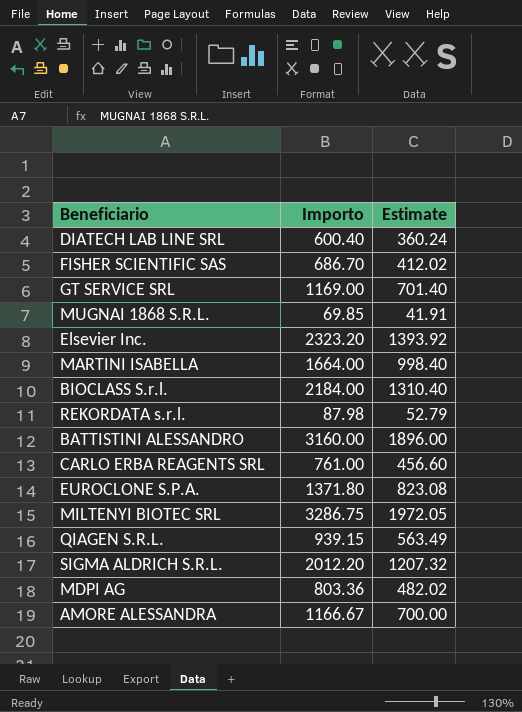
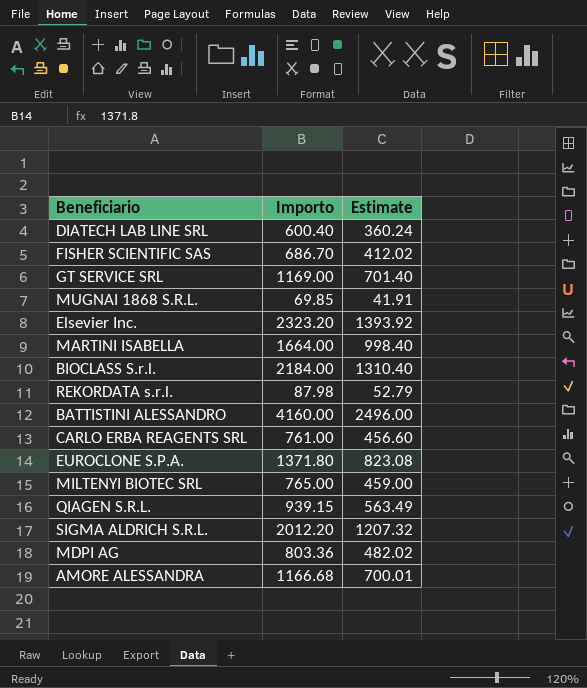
BATTISTINI ALESSANDRO | Importo: 3160.00 -> 4160.00
BATTISTINI ALESSANDRO | Estimate: 1896.00 -> 2496.00
MILTENYI BIOTEC SRL | Importo: 3286.75 -> 765.00
MILTENYI BIOTEC SRL | Estimate: 1972.05 -> 459.00
AMORE ALESSANDRA | Importo: 1166.67 -> 1166.68
AMORE ALESSANDRA | Estimate: 700.00 -> 700.01

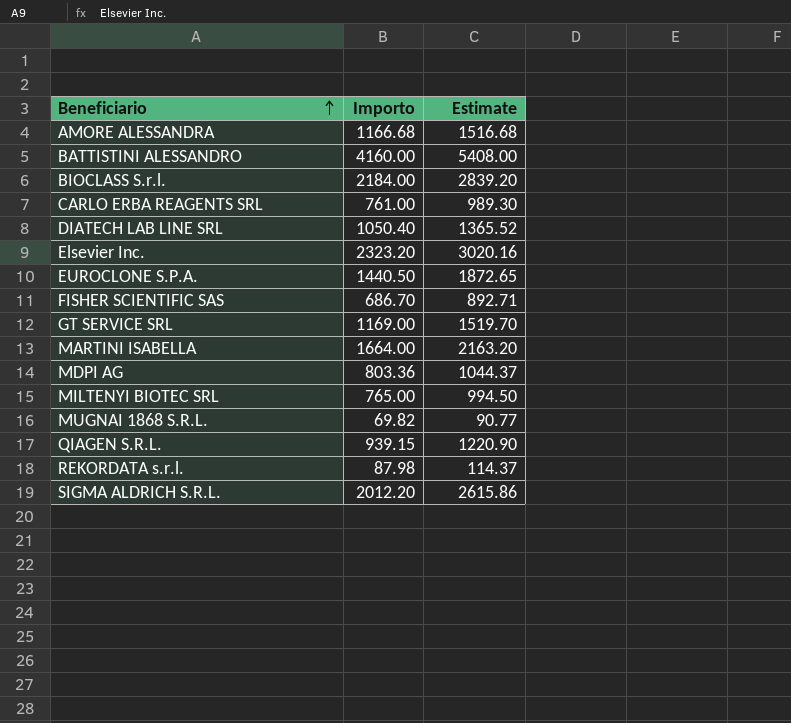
row order: none -> Beneficiario ascending
column Estimate | formula: [Importo] * 0.6 -> [Importo] * 1.3
DIATECH LAB LINE SRL | Importo: 600.40 -> 1050.40
EUROCLONE S.P.A. | Importo: 1371.80 -> 1440.50
MUGNAI 1868 S.R.L. | Importo: 69.85 -> 69.82

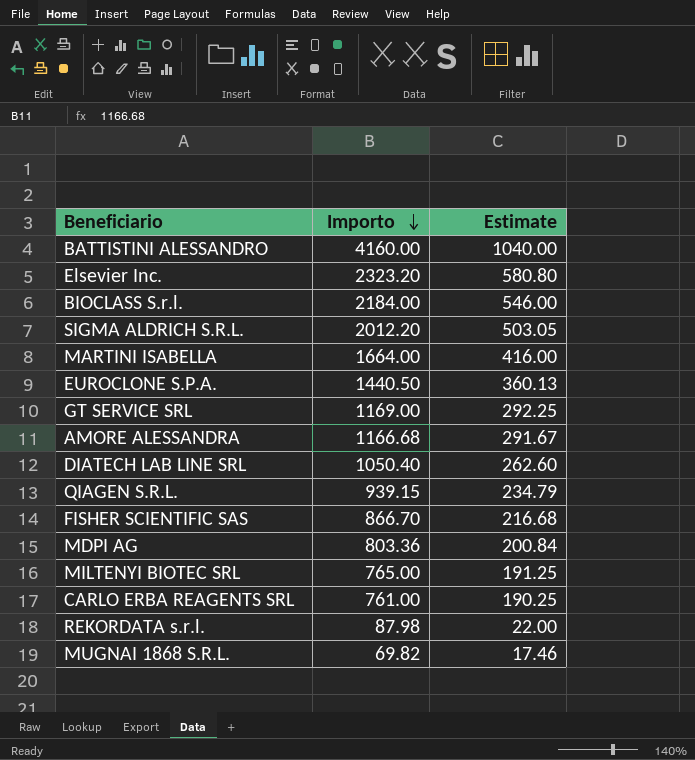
row order: Beneficiario ascending -> Importo descending
column Estimate | formula: [Importo] * 1.3 -> [Importo] * 0.25
FISHER SCIENTIFIC SAS | Importo: 686.70 -> 866.70

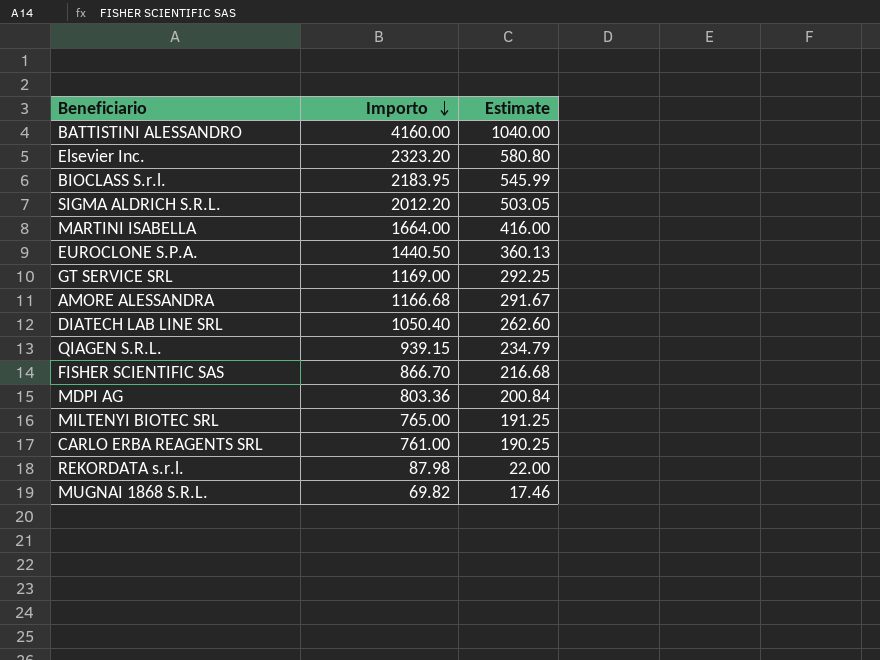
BIOCLASS S.r.l. | Importo: 2184.00 -> 2183.95
BIOCLASS S.r.l. | Estimate: 546.00 -> 545.99

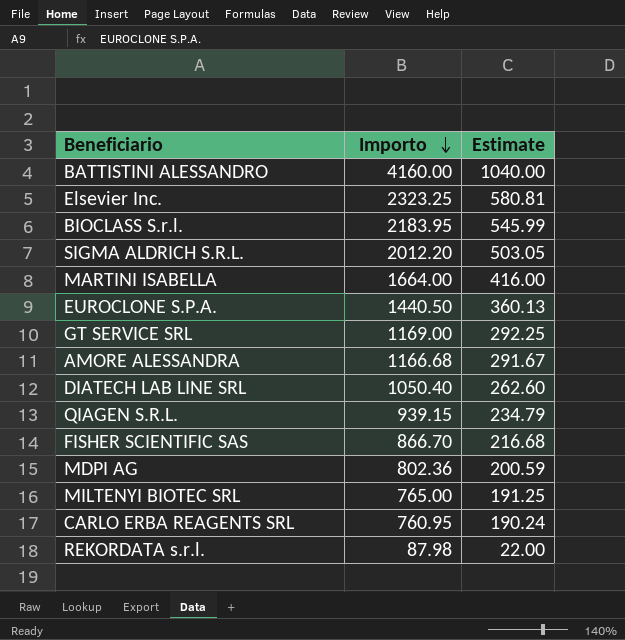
row MUGNAI 1868 S.R.L.: 69.82 | 17.46 -> none
Elsevier Inc. | Importo: 2323.20 -> 2323.25
Elsevier Inc. | Estimate: 580.80 -> 580.81
MDPI AG | Importo: 803.36 -> 802.36
MDPI AG | Estimate: 200.84 -> 200.59
CARLO ERBA REAGENTS SRL | Importo: 761.00 -> 760.95
CARLO ERBA REAGENTS SRL | Estimate: 190.25 -> 190.24

